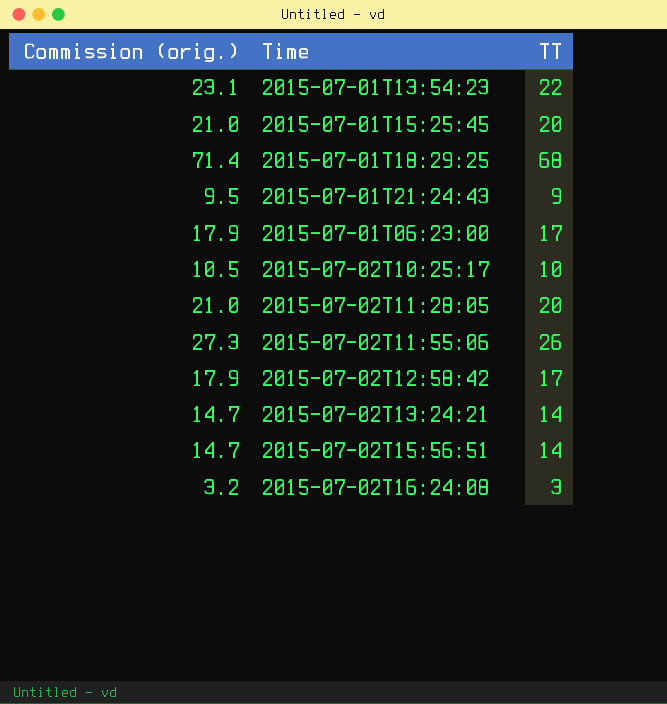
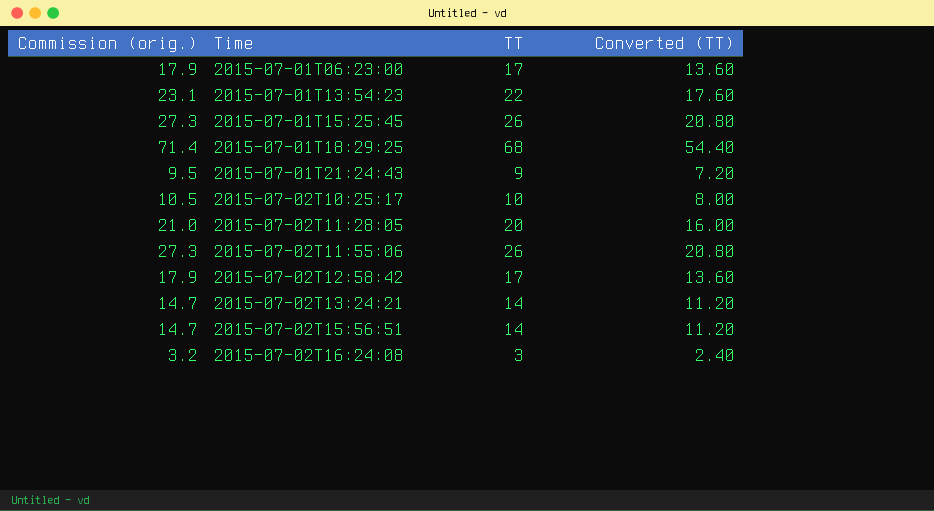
row order: none -> Time ascending
column Converted (TT) | formula: none -> [TT] * 0.8
2015-07-01T15:25:45 | Commission (orig.): 21.0 -> 27.3
2015-07-01T15:25:45 | TT: 20 -> 26

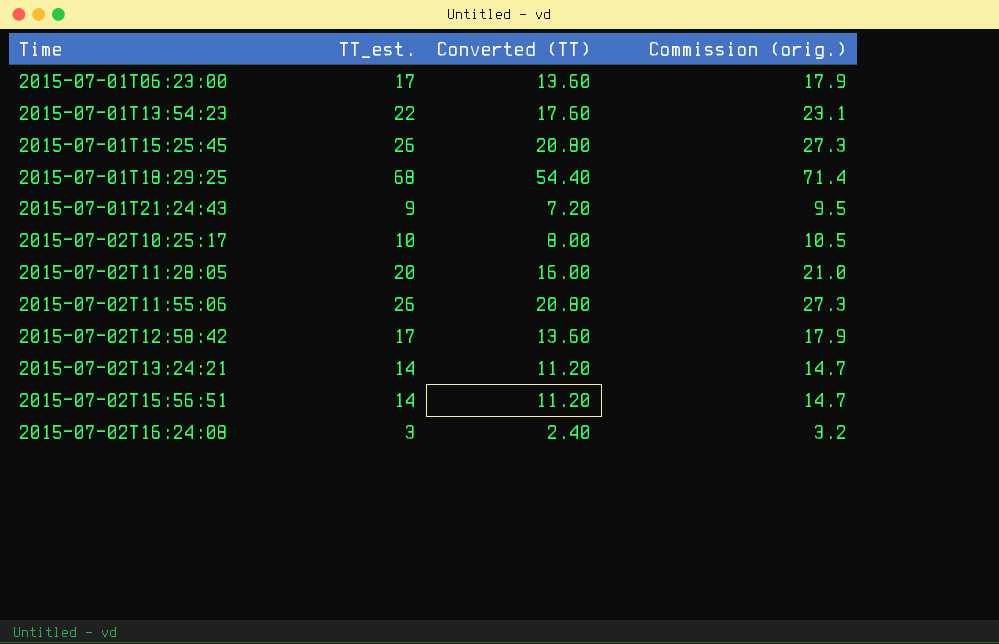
column name: TT -> TT_est.
column Commission (orig.) | position: 1 -> 4

